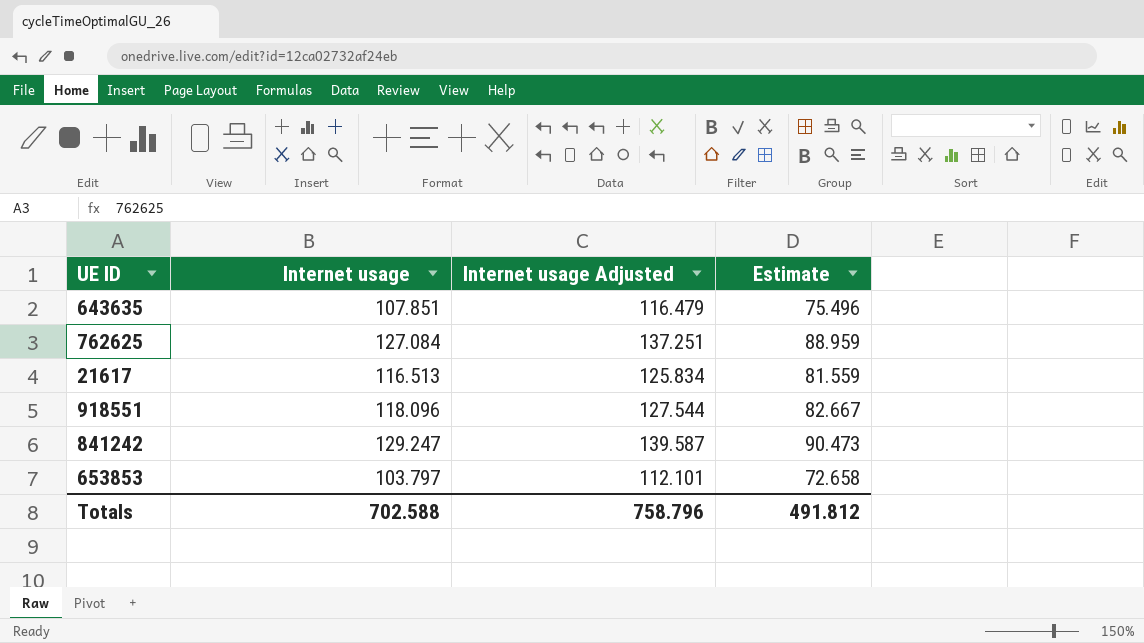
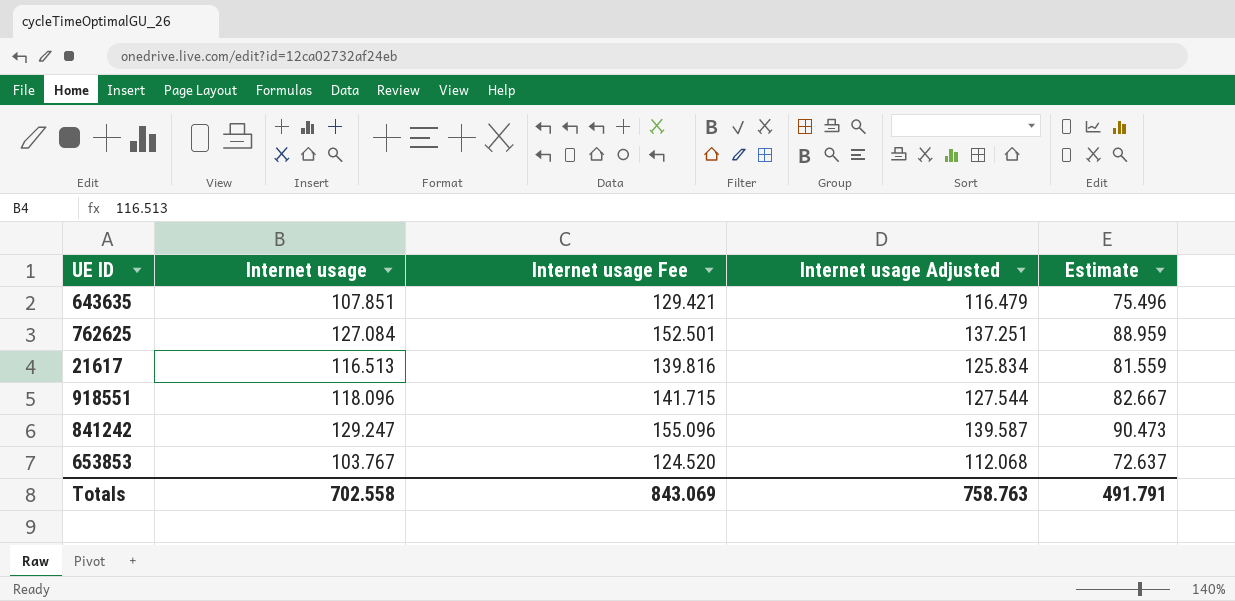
column Internet usage Fee | formula: none -> [Internet usage] * 1.2
653853 | Internet usage: 103.797 -> 103.767
653853 | Internet usage Adjusted: 112.101 -> 112.068
653853 | Estimate: 72.658 -> 72.637
Totals | Internet usage: 702.588 -> 702.558
Totals | Internet usage Adjusted: 758.796 -> 758.763
Totals | Estimate: 491.812 -> 491.791

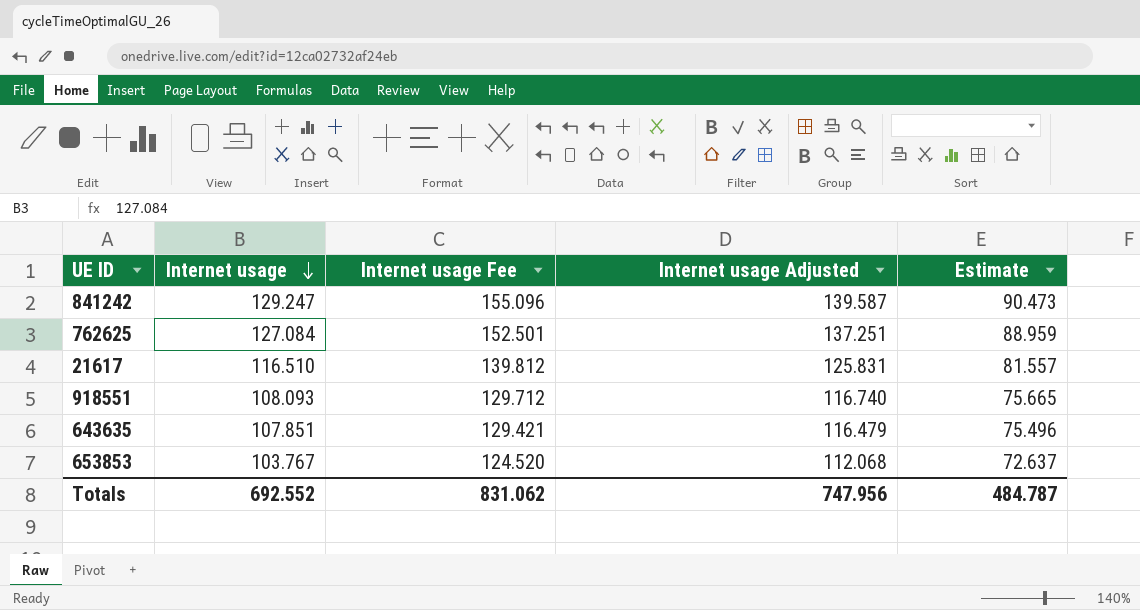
row order: none -> Internet usage descending
21617 | Internet usage: 116.513 -> 116.510
21617 | Internet usage Fee: 139.816 -> 139.812
21617 | Internet usage Adjusted: 125.834 -> 125.831
21617 | Estimate: 81.559 -> 81.557
918551 | Internet usage: 118.096 -> 108.093
918551 | Internet usage Fee: 141.715 -> 129.712
918551 | Internet usage Adjusted: 127.544 -> 116.740
918551 | Estimate: 82.667 -> 75.665
Totals | Internet usage: 702.558 -> 692.552
Totals | Internet usage Fee: 843.069 -> 831.062
Totals | Internet usage Adjusted: 758.763 -> 747.956
Totals | Estimate: 491.791 -> 484.787

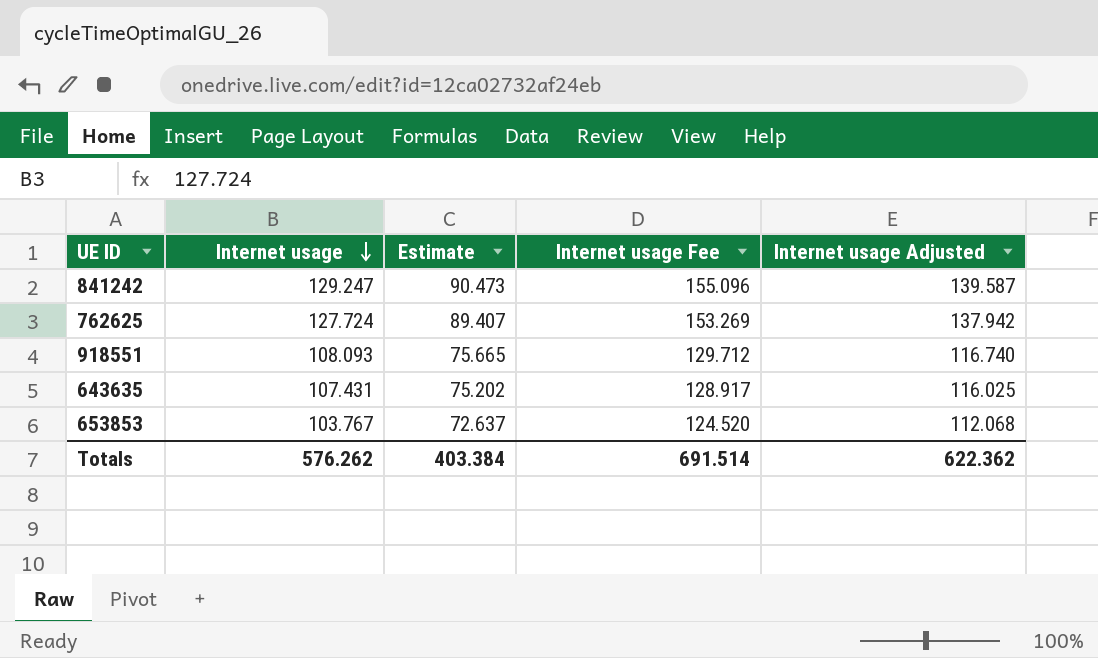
column Estimate | position: 5 -> 3
row 21617: 116.510 | 139.812 | 125.831 | 81.557 -> none
762625 | Internet usage: 127.084 -> 127.724
762625 | Estimate: 88.959 -> 89.407
762625 | Internet usage Fee: 152.501 -> 153.269
762625 | Internet usage Adjusted: 137.251 -> 137.942
643635 | Internet usage: 107.851 -> 107.431
643635 | Estimate: 75.496 -> 75.202
643635 | Internet usage Fee: 129.421 -> 128.917
643635 | Internet usage Adjusted: 116.479 -> 116.025
Totals | Internet usage: 692.552 -> 576.262
Totals | Estimate: 484.787 -> 403.384
Totals | Internet usage Fee: 831.062 -> 691.514
Totals | Internet usage Adjusted: 747.956 -> 622.362

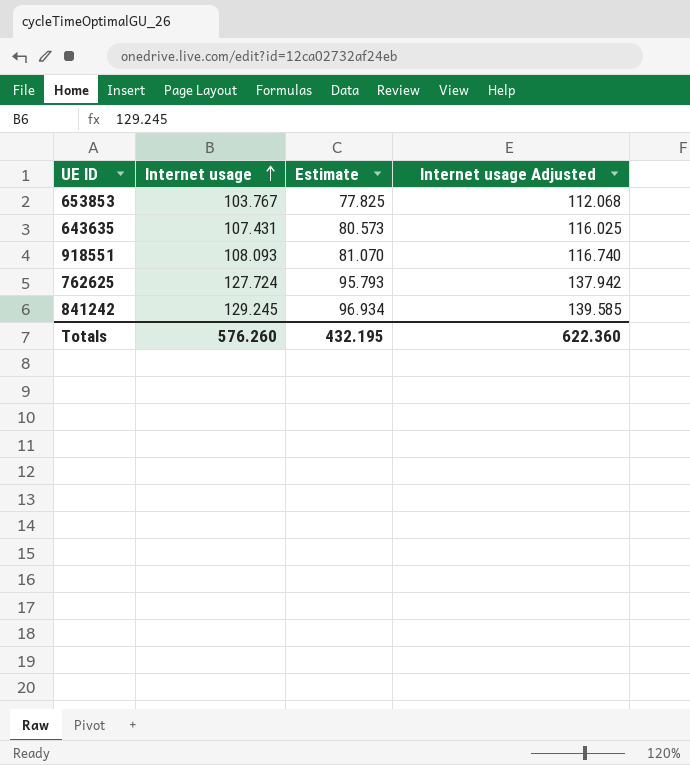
row order: Internet usage descending -> Internet usage ascending
column Internet usage Fee | formula: [Internet usage] * 1.2 -> none
column Estimate | formula: [Internet usage] * 0.7 -> [Internet usage] * 0.75
841242 | Internet usage: 129.247 -> 129.245
841242 | Internet usage Adjusted: 139.587 -> 139.585
Totals | Internet usage: 576.262 -> 576.260
Totals | Estimate: 403.384 -> 432.195
Totals | Internet usage Adjusted: 622.362 -> 622.360

